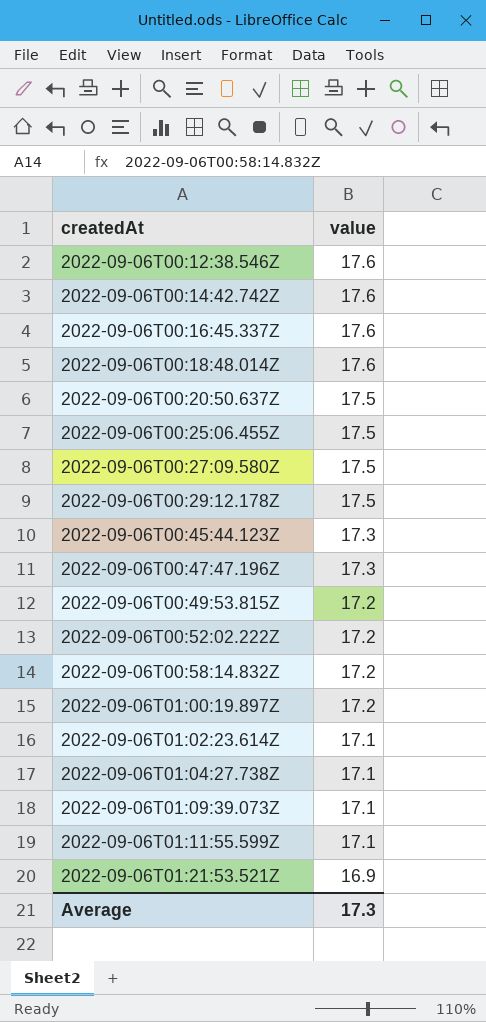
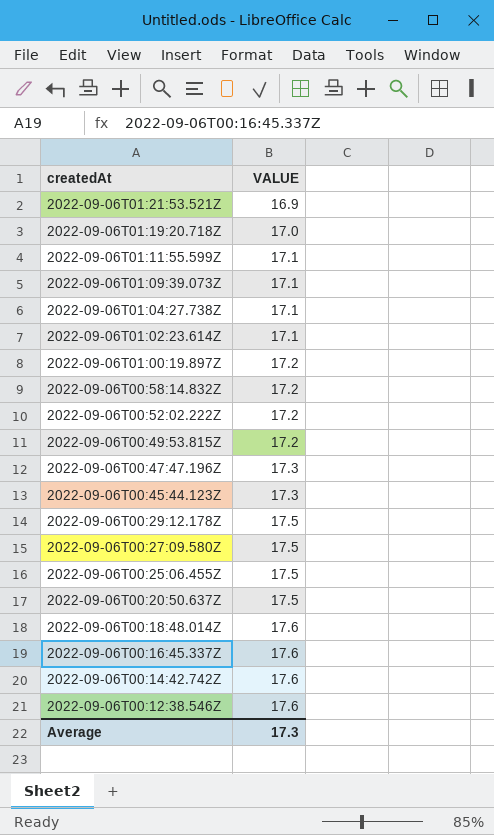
row order: createdAt ascending -> createdAt descending
column name: value -> VALUE
row 2022-09-06T01:19:20.718Z: none -> 17.0

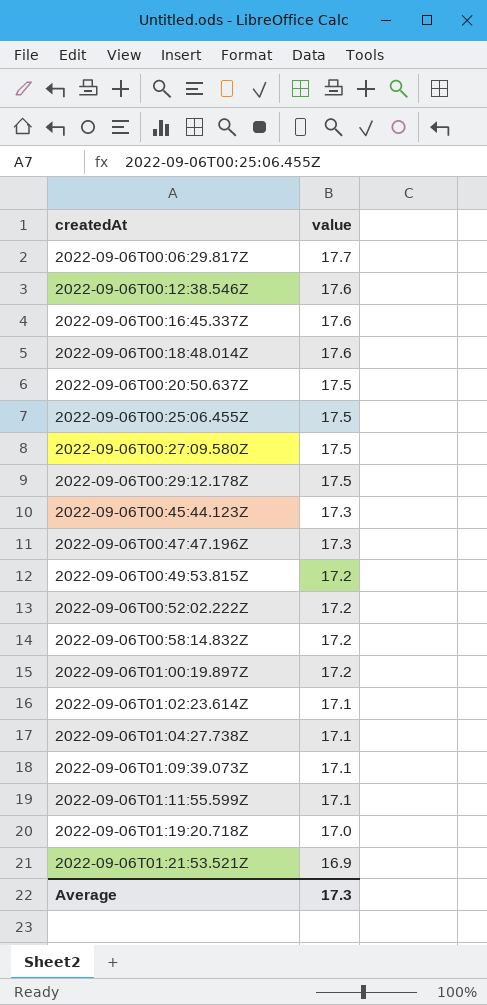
row order: createdAt descending -> createdAt ascending
column name: VALUE -> value
row 2022-09-06T00:14:42.742Z: 17.6 -> none
row 2022-09-06T00:06:29.817Z: none -> 17.7

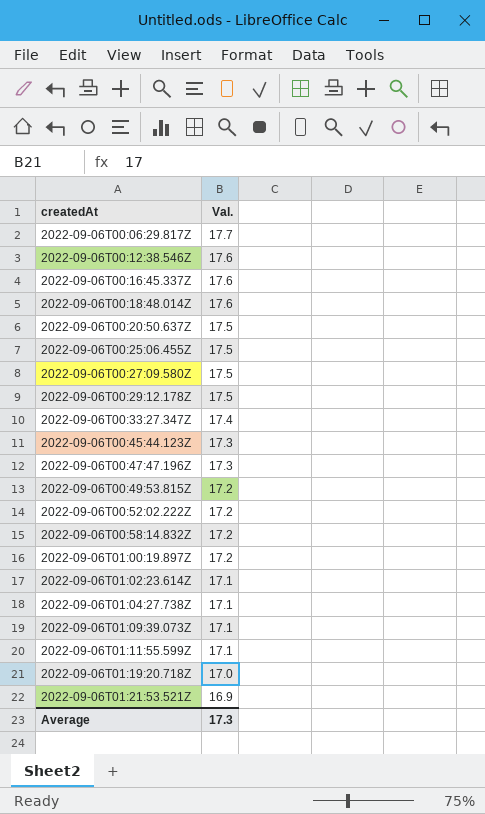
column name: value -> Val.
row 2022-09-06T00:33:27.347Z: none -> 17.4

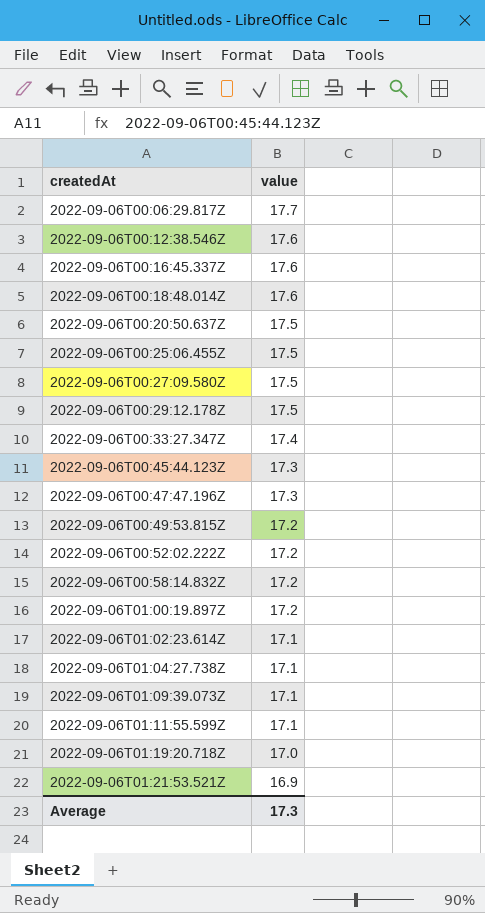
column name: Val. -> value

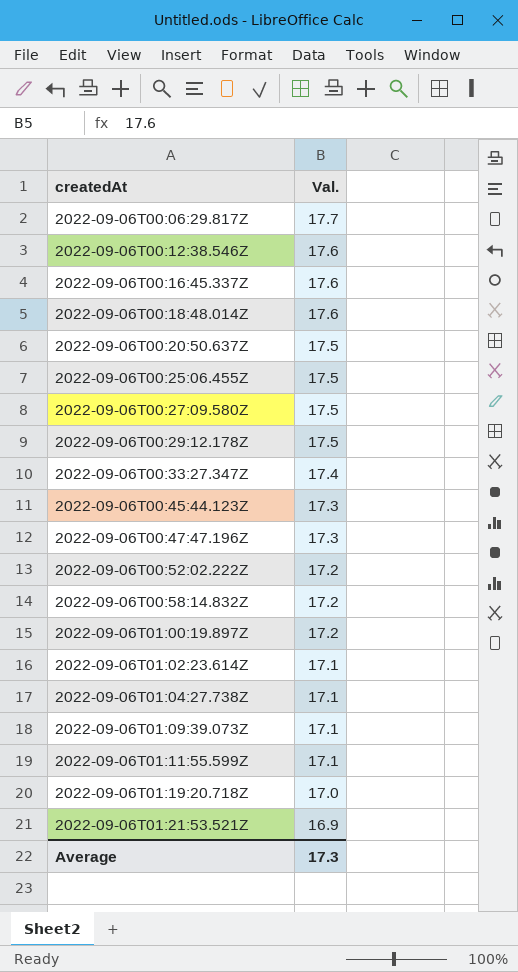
column name: value -> Val.
row 2022-09-06T00:49:53.815Z: 17.2 -> none

